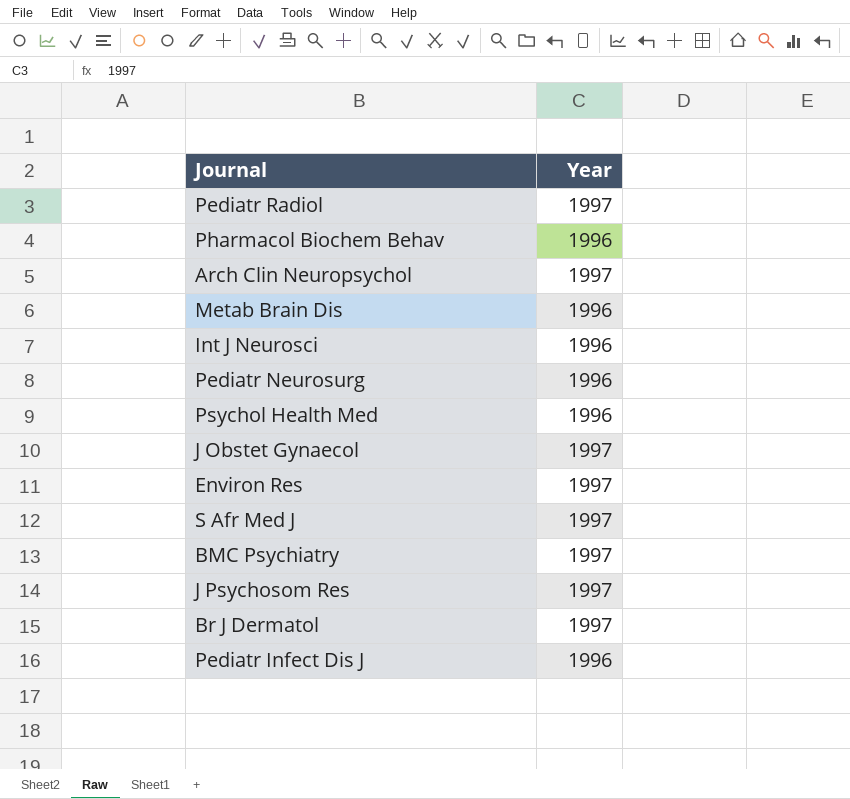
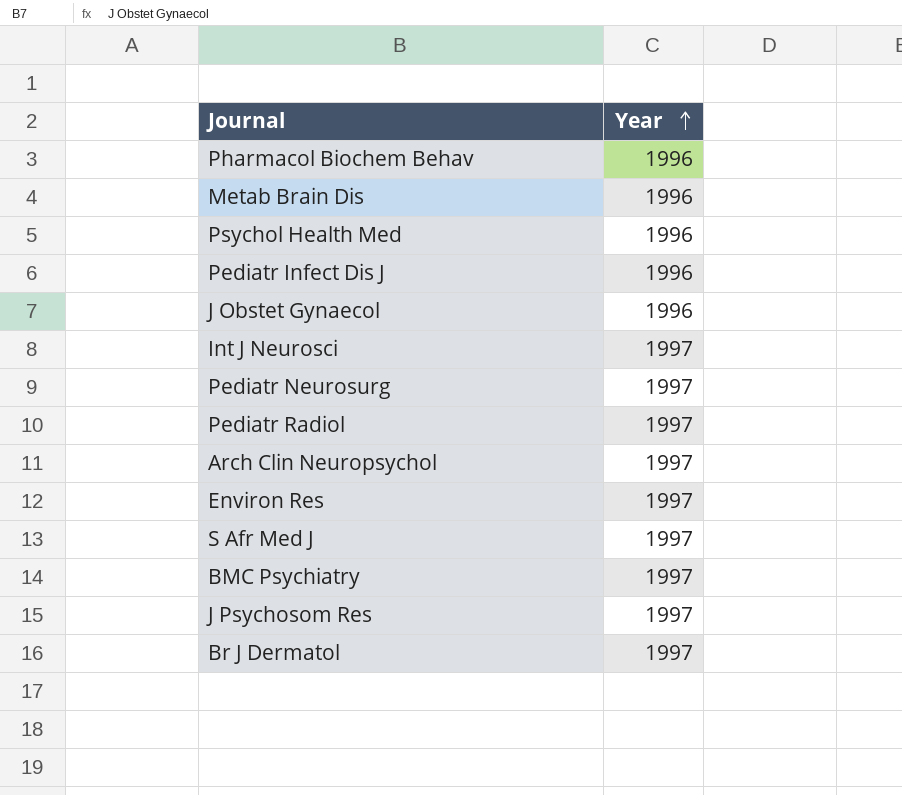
row order: none -> Year ascending
J Obstet Gynaecol | Year: 1997 -> 1996
Int J Neurosci | Year: 1996 -> 1997
Pediatr Neurosurg | Year: 1996 -> 1997

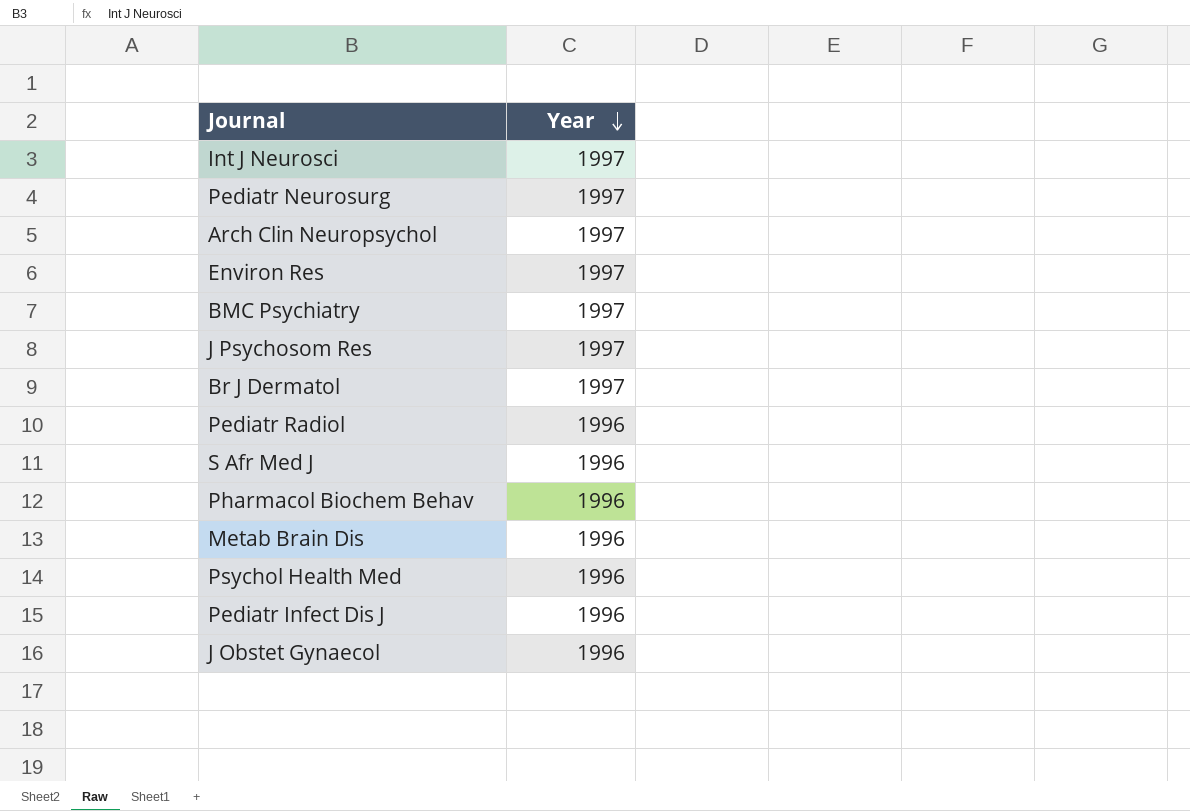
row order: Year ascending -> Year descending
Pediatr Radiol | Year: 1997 -> 1996
S Afr Med J | Year: 1997 -> 1996

